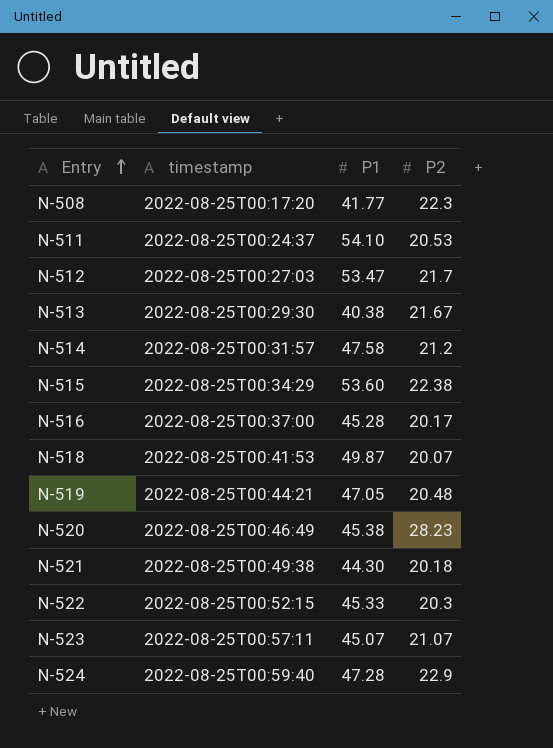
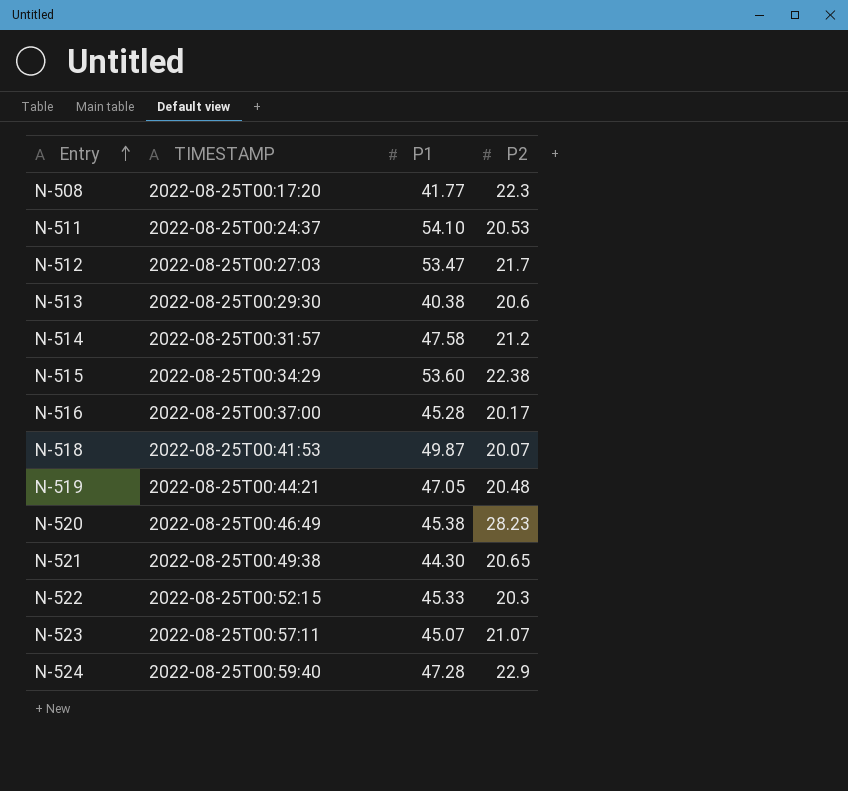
column name: timestamp -> TIMESTAMP
N-513 | P2: 21.67 -> 20.6
N-521 | P2: 20.18 -> 20.65

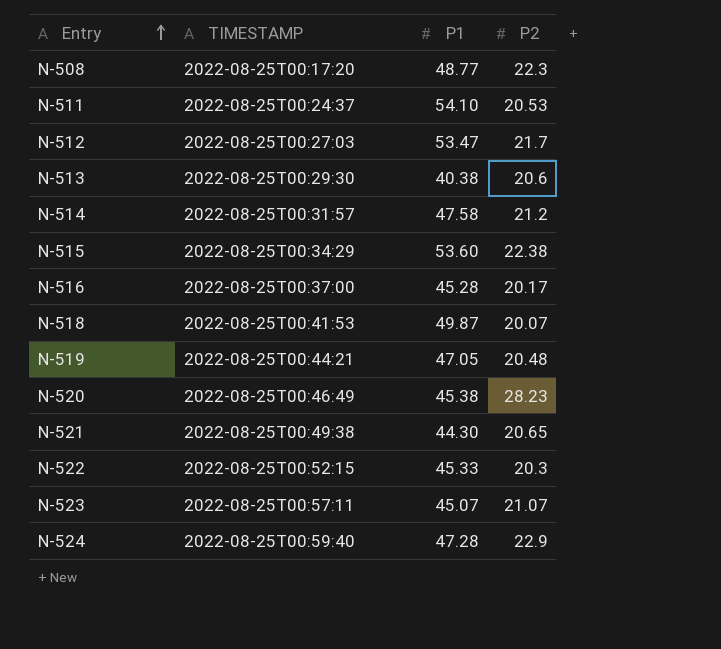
N-508 | P1: 41.77 -> 48.77

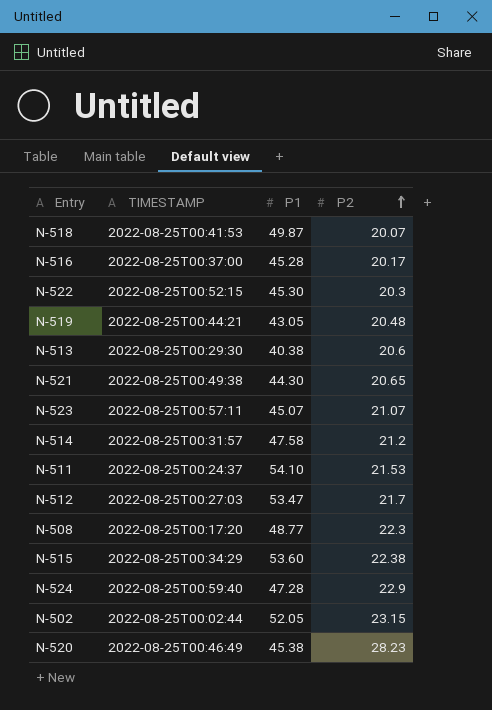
row order: Entry ascending -> P2 ascending
N-522 | P1: 45.33 -> 45.30
N-519 | P1: 47.05 -> 43.05
N-511 | P2: 20.53 -> 21.53
row N-502: none -> 2022-08-25T00:02:44 | 52.05 | 23.15

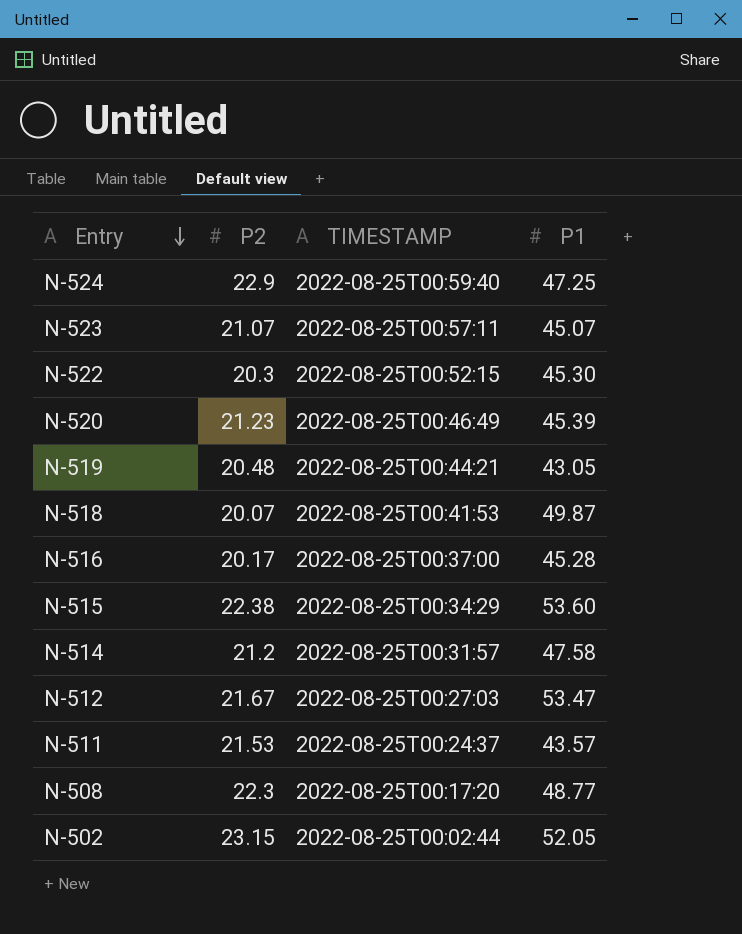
row order: P2 ascending -> Entry descending
column P2 | position: 4 -> 2
row N-513: 2022-08-25T00:29:30 | 40.38 | 20.6 -> none
row N-521: 2022-08-25T00:49:38 | 44.30 | 20.65 -> none
N-524 | P1: 47.28 -> 47.25
N-520 | P2: 28.23 -> 21.23
N-520 | P1: 45.38 -> 45.39
N-512 | P2: 21.7 -> 21.67
N-511 | P1: 54.10 -> 43.57

